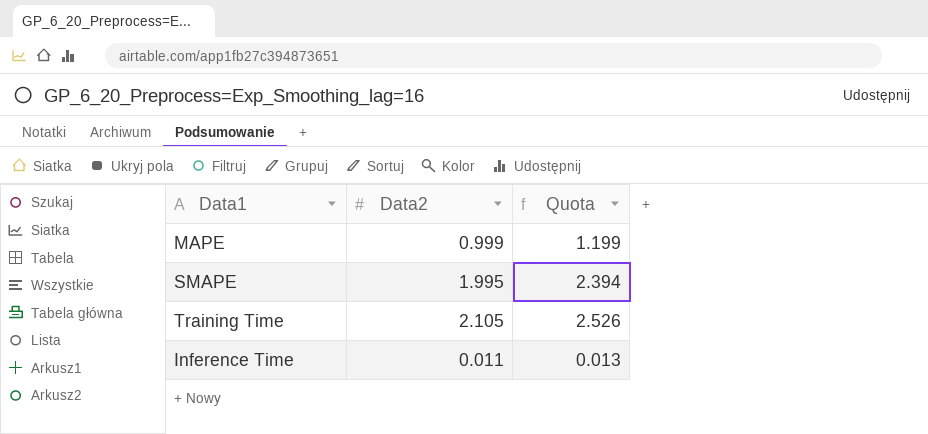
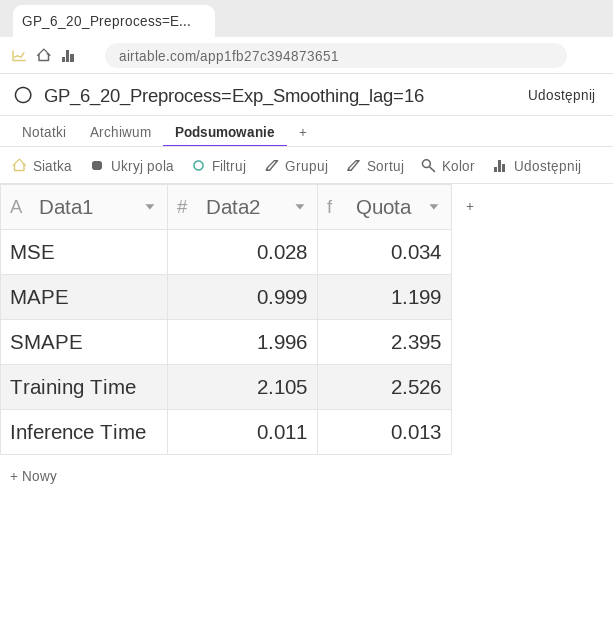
row MSE: none -> 0.028 | 0.034
SMAPE | Data2: 1.995 -> 1.996
SMAPE | Quota: 2.394 -> 2.395

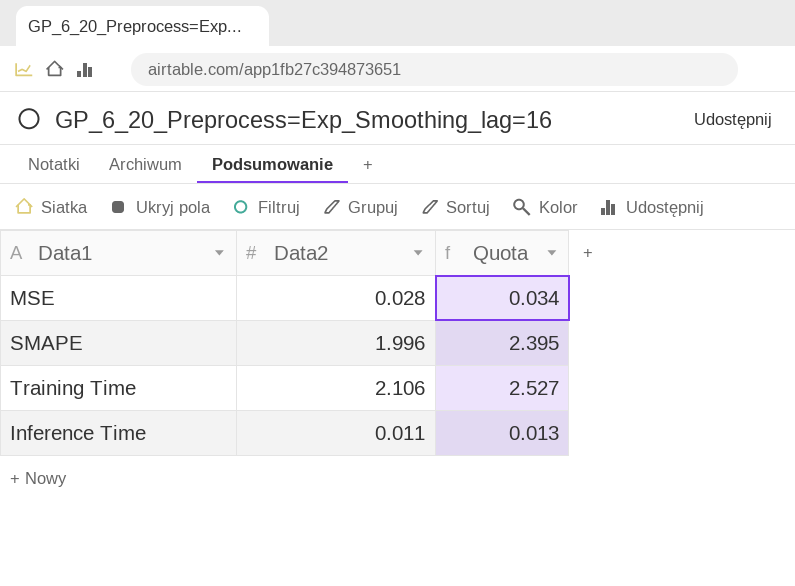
row MAPE: 0.999 | 1.199 -> none
Training Time | Data2: 2.105 -> 2.106
Training Time | Quota: 2.526 -> 2.527

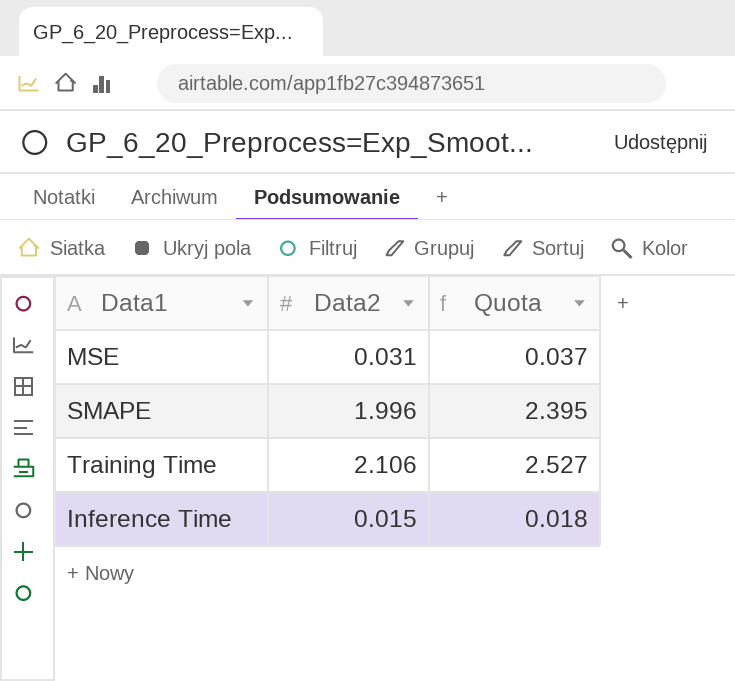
MSE | Data2: 0.028 -> 0.031
MSE | Quota: 0.034 -> 0.037
Inference Time | Data2: 0.011 -> 0.015
Inference Time | Quota: 0.013 -> 0.018

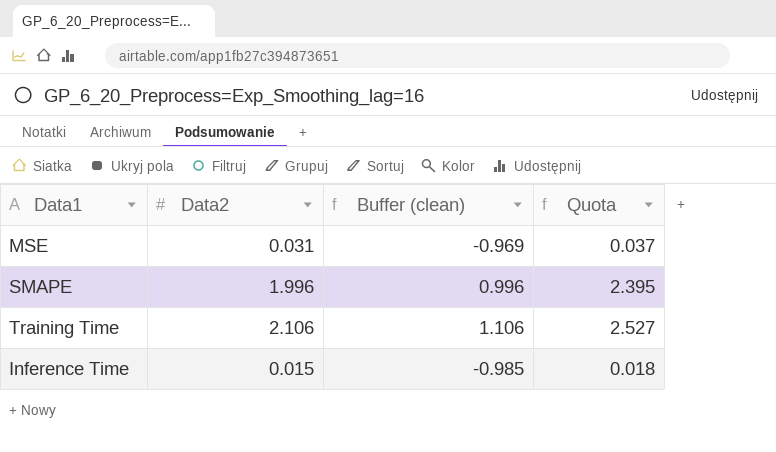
column Buffer (clean) | formula: none -> [Data2] - 1

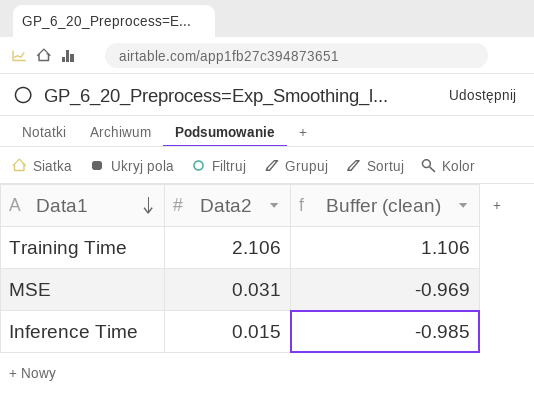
row order: none -> Data1 descending
column Quota | formula: [Data2] * 1.2 -> none
row SMAPE: 1.996 | 0.996 | 2.395 -> none

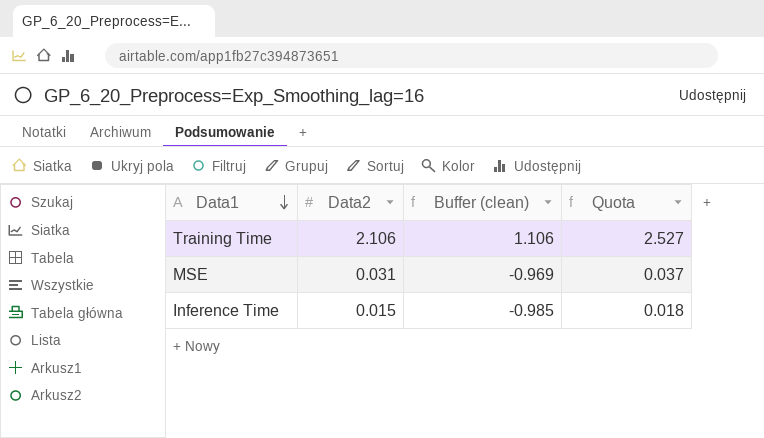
column Quota | formula: none -> [Data2] * 1.2

